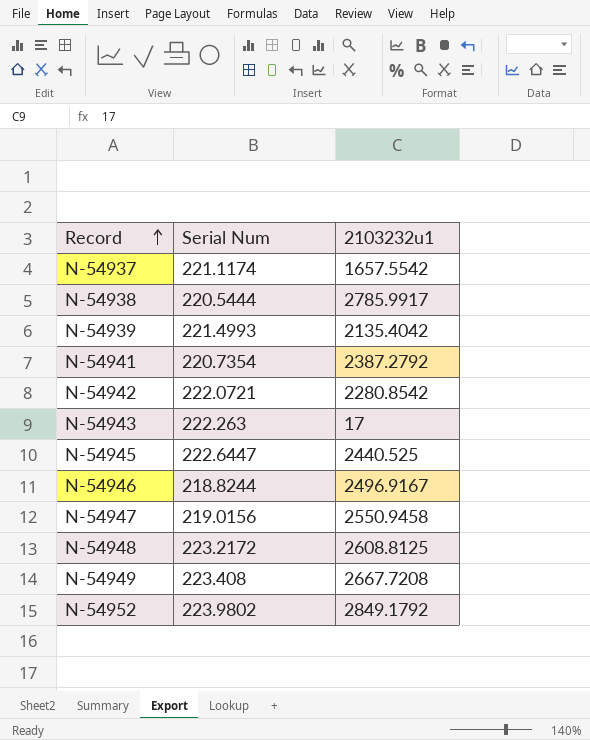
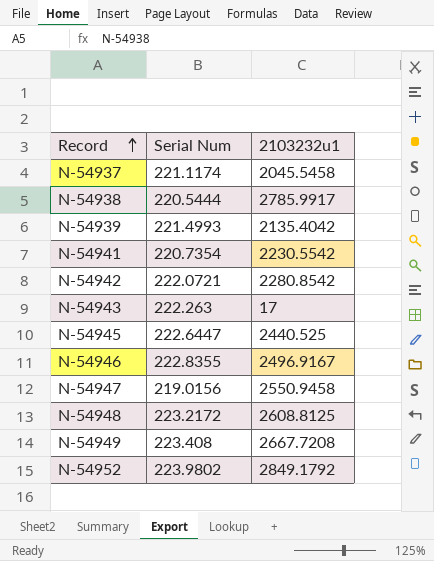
N-54937 | 2103232u1: 1657.5542 -> 2045.5458
N-54941 | 2103232u1: 2387.2792 -> 2230.5542
N-54946 | Serial Num: 218.8244 -> 222.8355

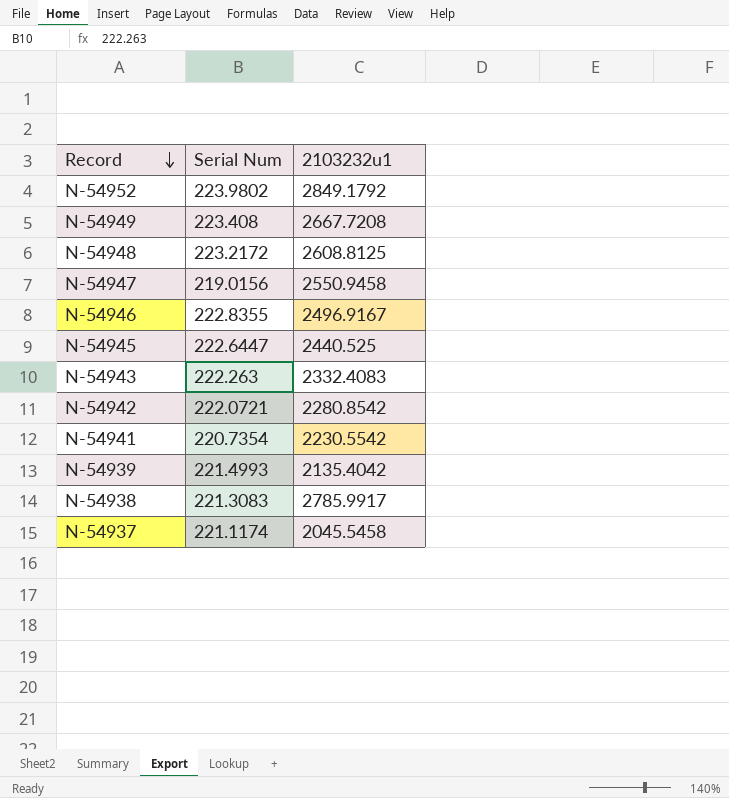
row order: Record ascending -> Record descending
N-54943 | 2103232u1: 17 -> 2332.4083
N-54938 | Serial Num: 220.5444 -> 221.3083

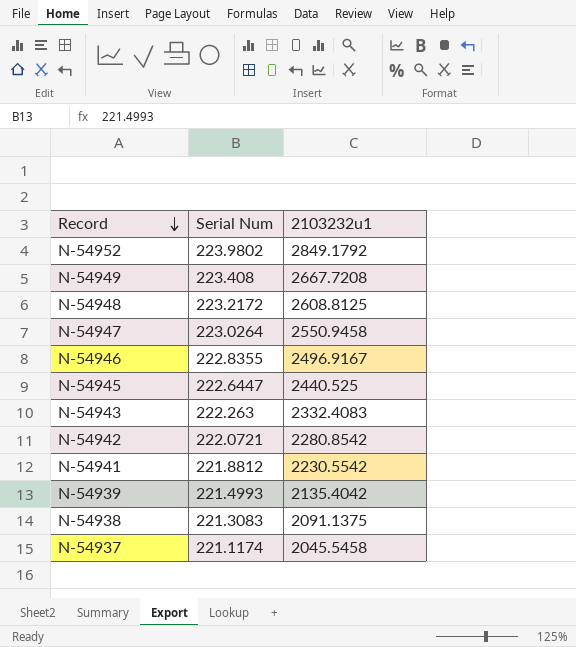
N-54947 | Serial Num: 219.0156 -> 223.0264
N-54941 | Serial Num: 220.7354 -> 221.8812
N-54938 | 2103232u1: 2785.9917 -> 2091.1375

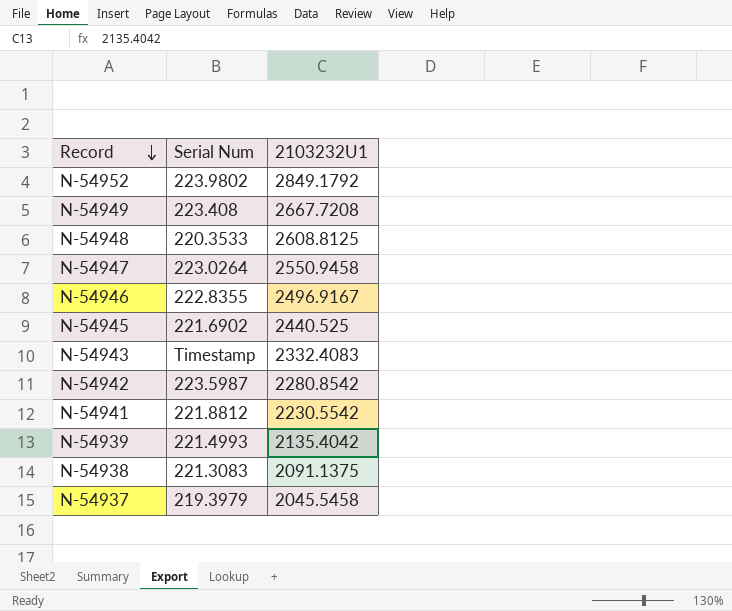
column name: 2103232u1 -> 2103232U1
N-54948 | Serial Num: 223.2172 -> 220.3533
N-54945 | Serial Num: 222.6447 -> 221.6902
N-54943 | Serial Num: 222.263 -> Timestamp
N-54942 | Serial Num: 222.0721 -> 223.5987
N-54937 | Serial Num: 221.1174 -> 219.3979

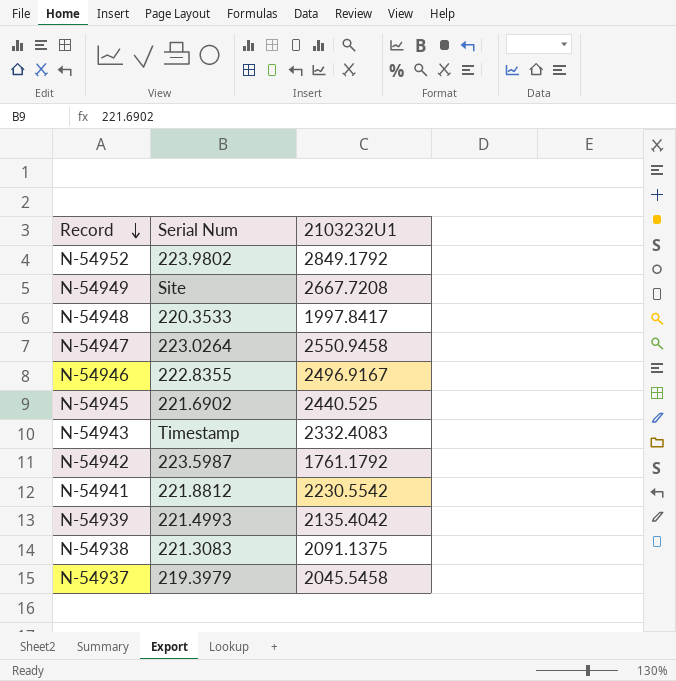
N-54949 | Serial Num: 223.408 -> Site
N-54948 | 2103232U1: 2608.8125 -> 1997.8417
N-54942 | 2103232U1: 2280.8542 -> 1761.1792

